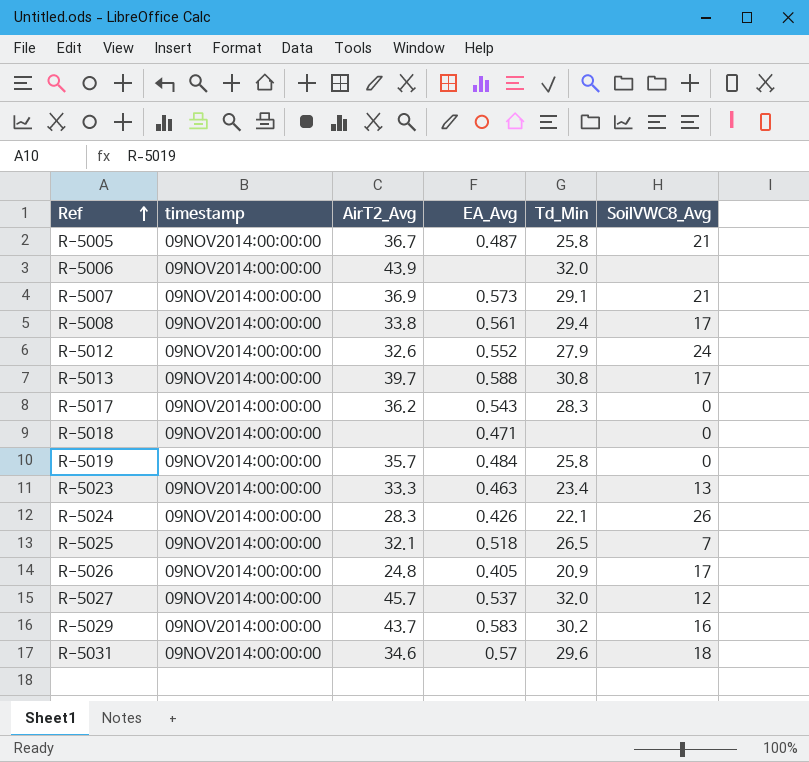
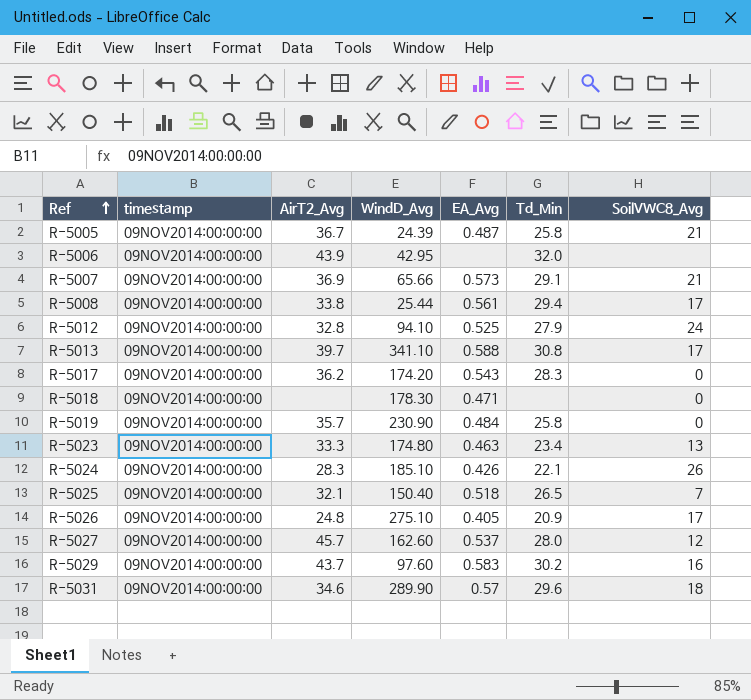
column WindD_Avg | position: none -> 4
R-5012 | AirT2_Avg: 32.6 -> 32.8
R-5012 | EA_Avg: 0.552 -> 0.525
R-5027 | Td_Min: 32.0 -> 28.0

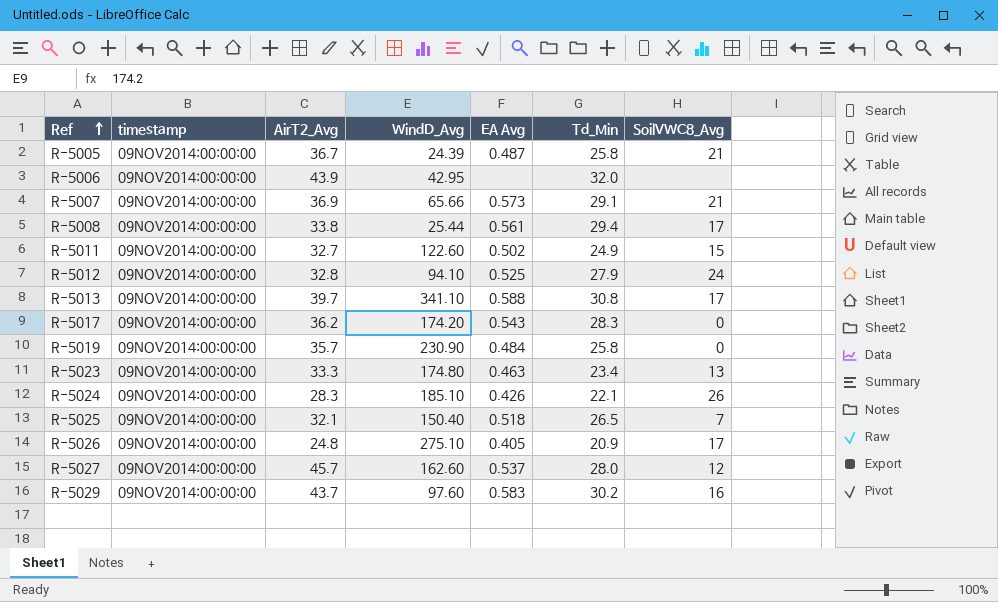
column name: EA_Avg -> EA Avg
row R-5018: 09NOV2014:00:00:00 | none | 178.30 | 0.471 | none | 0 -> none
row R-5031: 09NOV2014:00:00:00 | 34.6 | 289.90 | 0.57 | 29.6 | 18 -> none
row R-5011: none -> 09NOV2014:00:00:00 | 32.7 | 122.60 | 0.502 | 24.9 | 15

